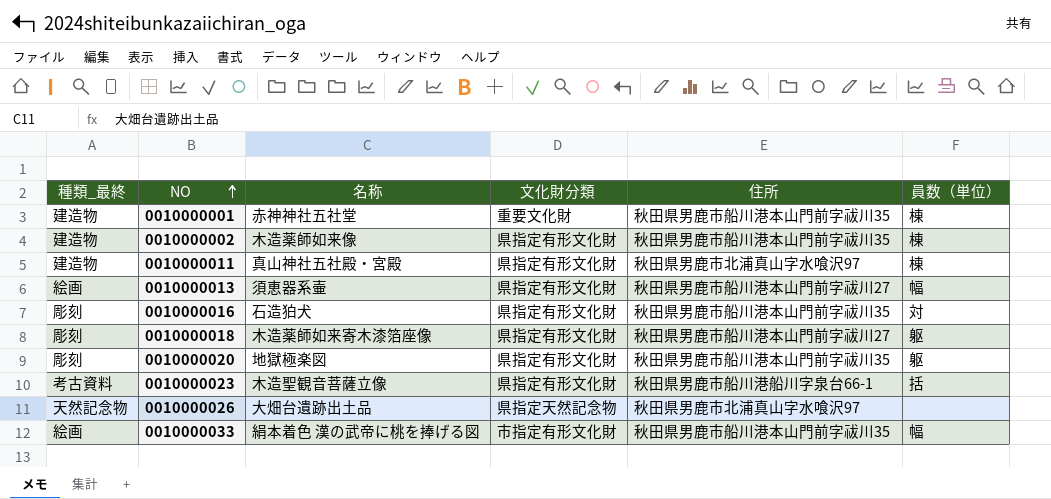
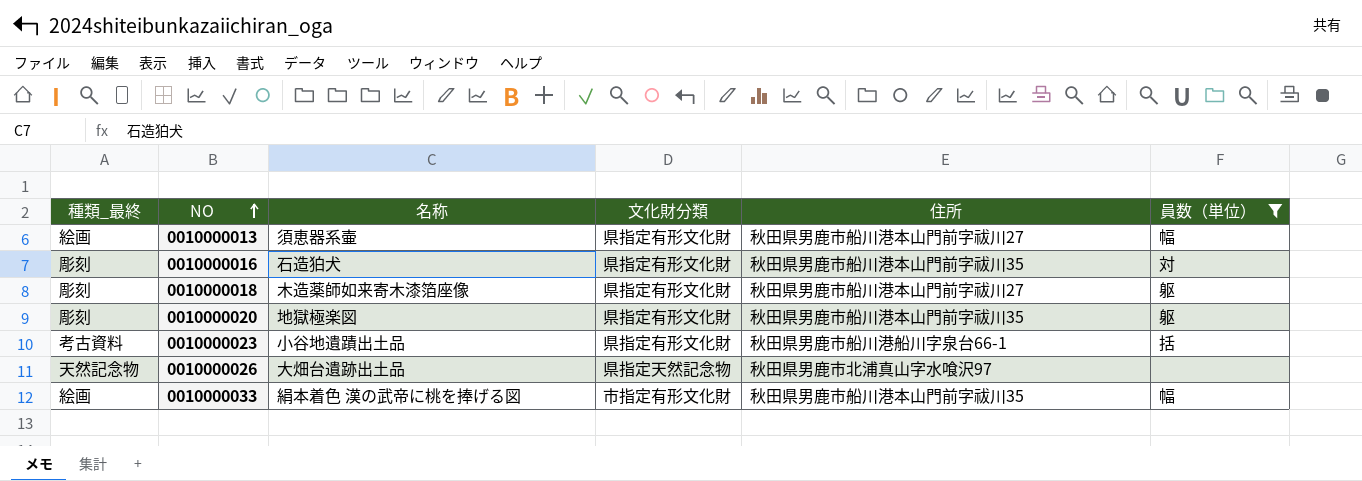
filter: none -> 員数（単位） != 棟
0010000023 | 名称: 木造聖観音菩薩立像 -> 小谷地遺蹟出土品

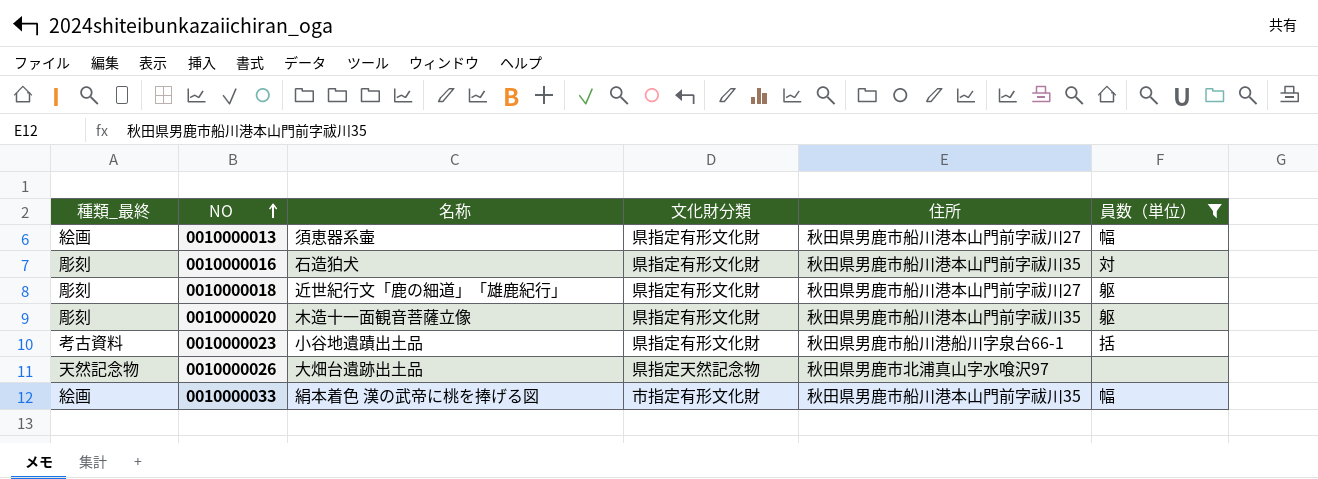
0010000018 | 名称: 木造薬師如来寄木漆箔座像 -> 近世紀行文「鹿の細道」「雄鹿紀行」
0010000020 | 名称: 地獄極楽図 -> 木造十一面観音菩薩立像

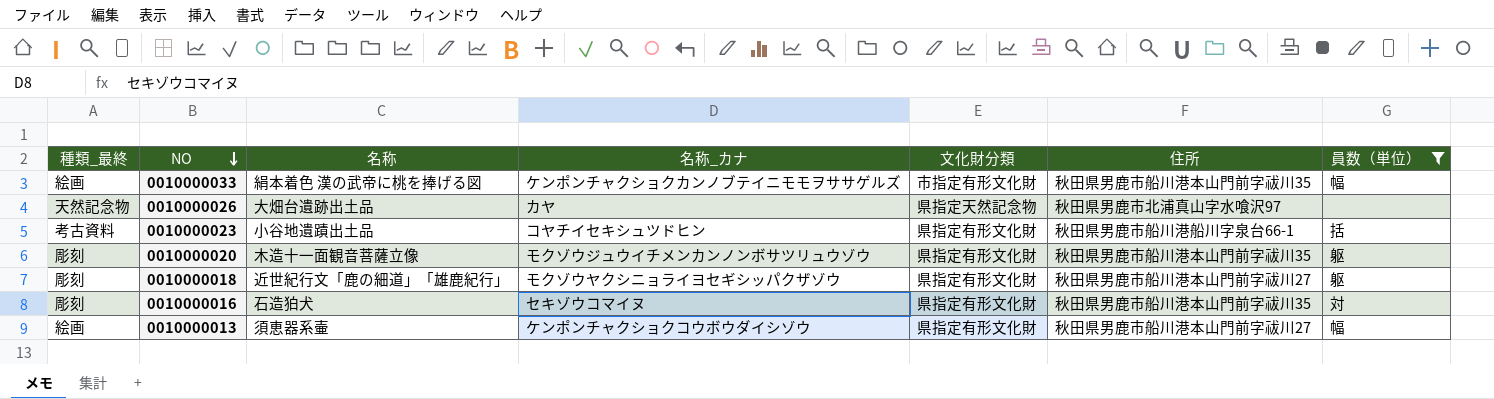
row order: NO ascending -> NO descending
column 名称_カナ | position: none -> 4

